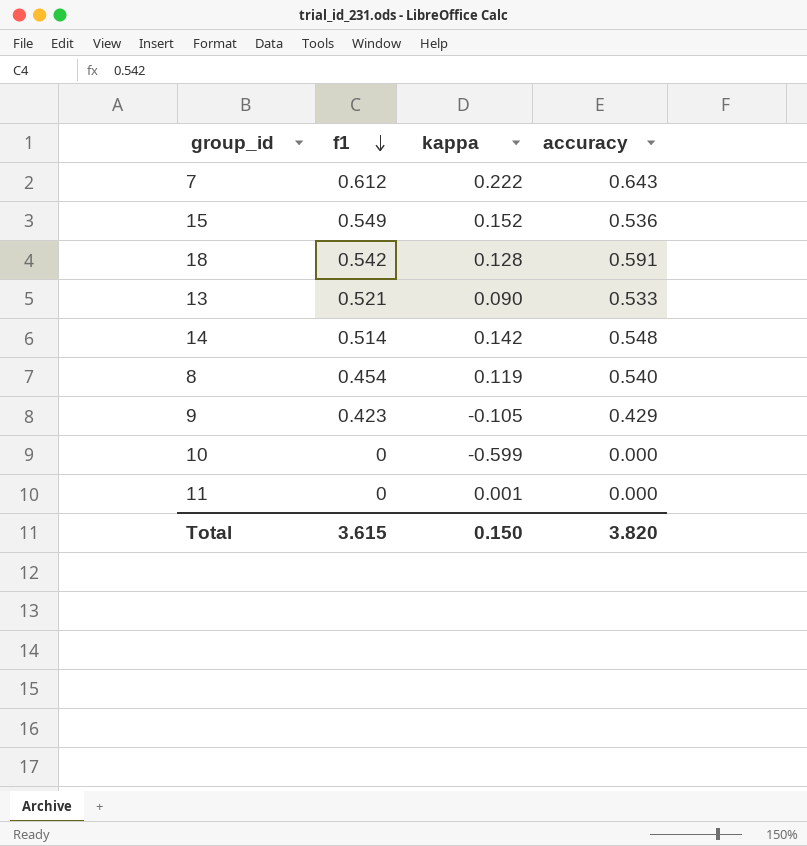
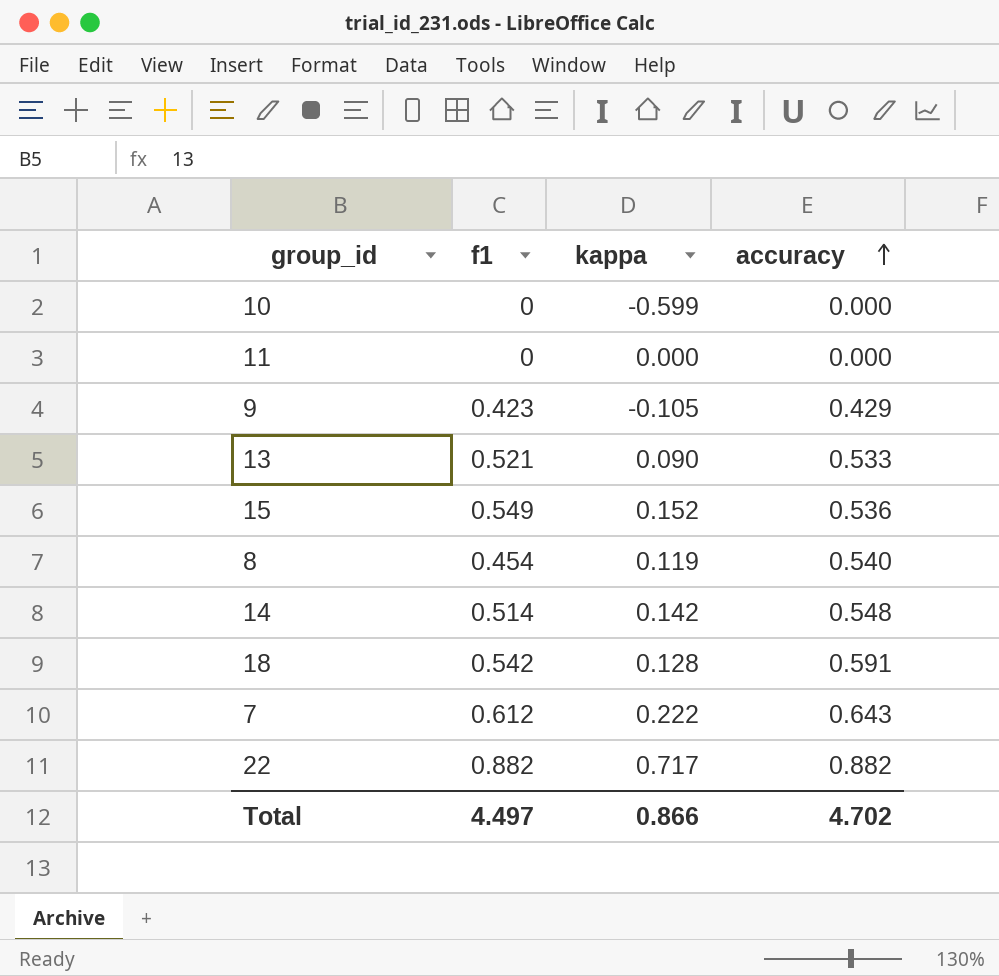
row order: f1 descending -> accuracy ascending
11 | kappa: 0.001 -> 0.000
row 22: none -> 0.882 | 0.717 | 0.882
Total | f1: 3.615 -> 4.497
Total | kappa: 0.150 -> 0.866
Total | accuracy: 3.820 -> 4.702

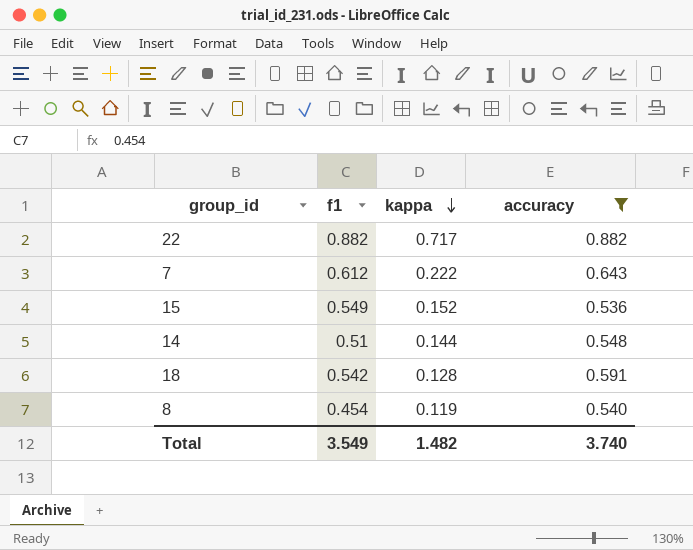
filter: none -> accuracy >= 0.536
row order: accuracy ascending -> kappa descending
14 | f1: 0.514 -> 0.51
14 | kappa: 0.142 -> 0.144
Total | f1: 4.497 -> 3.549
Total | kappa: 0.866 -> 1.482
Total | accuracy: 4.702 -> 3.740

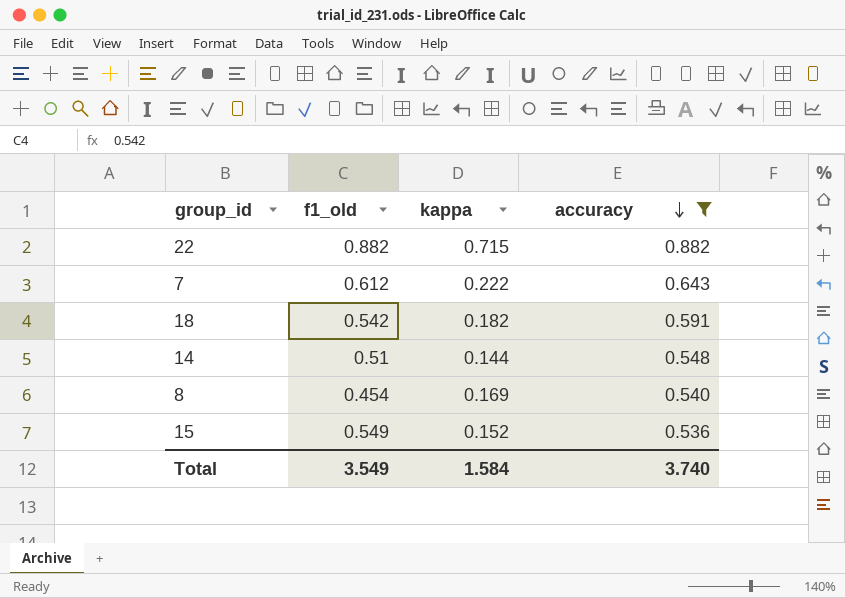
row order: kappa descending -> accuracy descending
column name: f1 -> f1_old
22 | kappa: 0.717 -> 0.715
18 | kappa: 0.128 -> 0.182
8 | kappa: 0.119 -> 0.169
Total | kappa: 1.482 -> 1.584

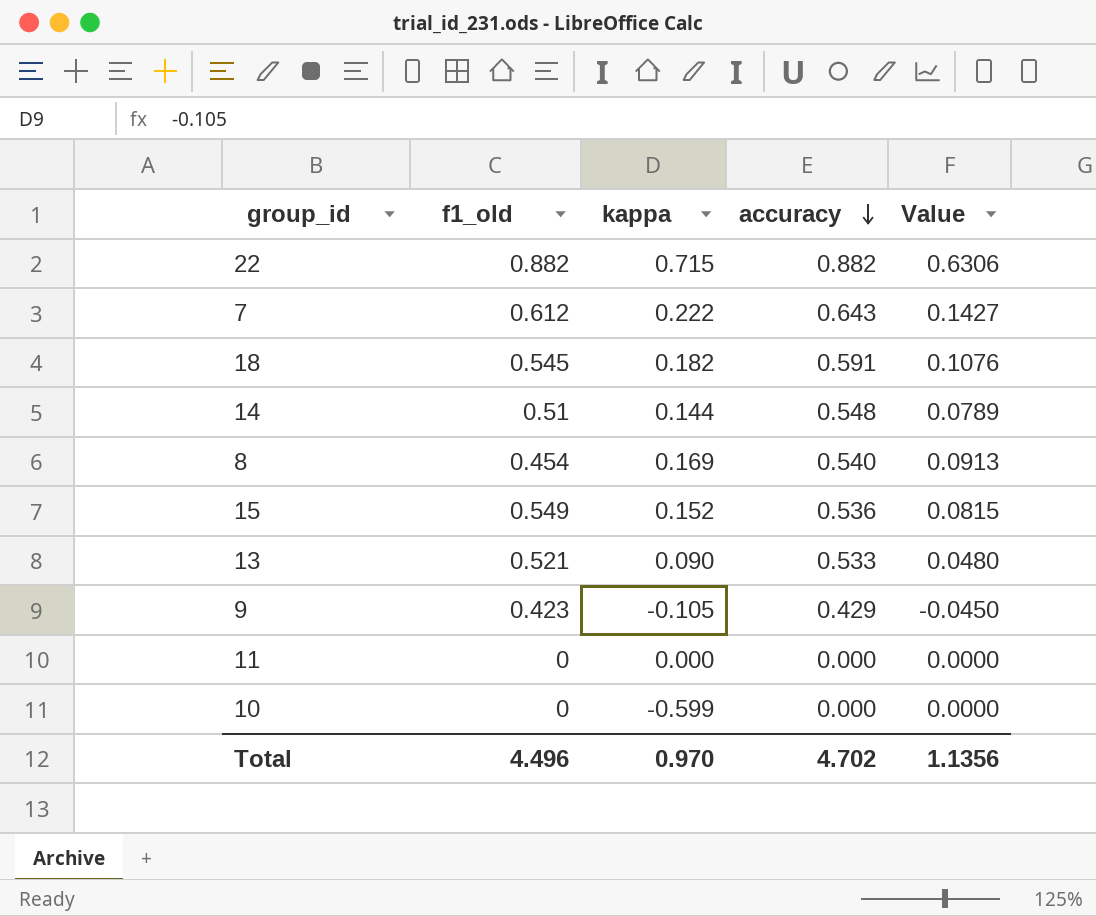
filter: accuracy >= 0.536 -> none
column Value | formula: none -> [kappa] * [accuracy]
18 | f1_old: 0.542 -> 0.545
Total | f1_old: 3.549 -> 4.496
Total | kappa: 1.584 -> 0.970
Total | accuracy: 3.740 -> 4.702

